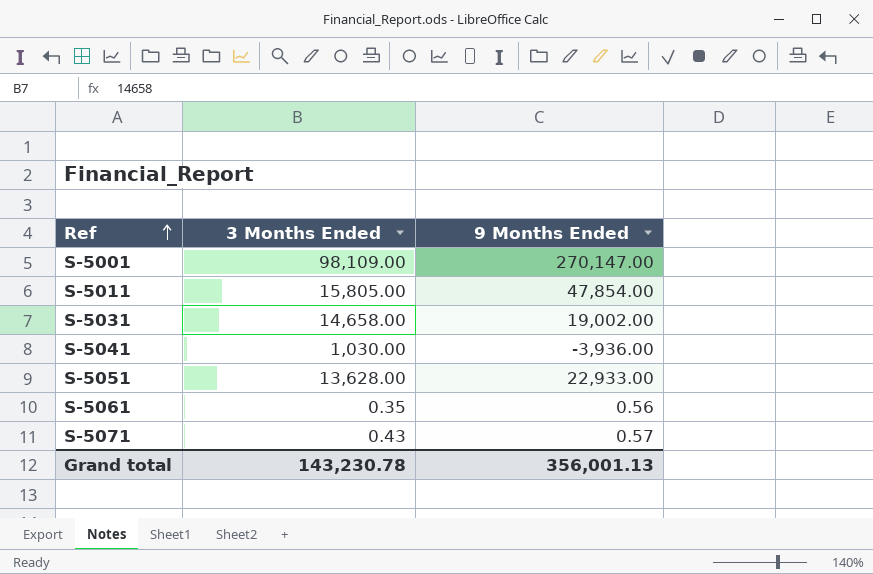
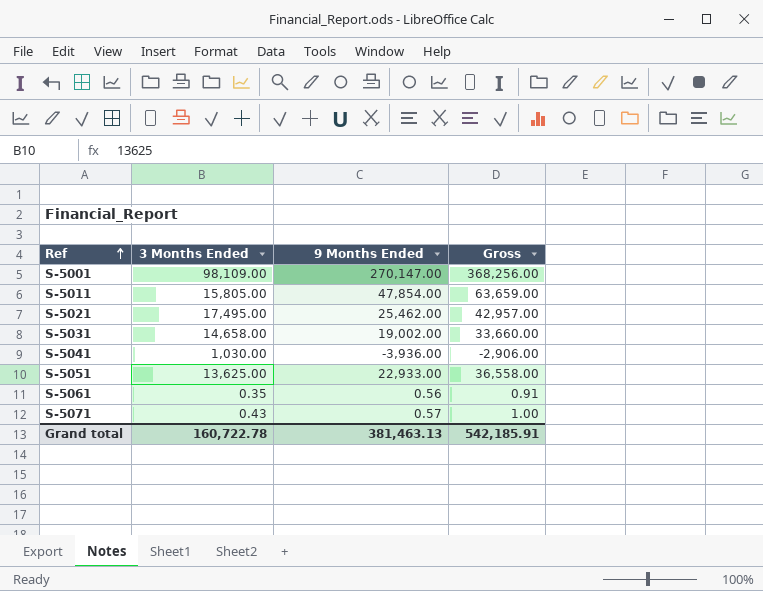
column Gross | formula: none -> [3 Months Ended] + [9 Months Ended]
row S-5021: none -> 17,495.00 | 25,462.00 | 42,957.00
S-5051 | 3 Months Ended: 13,628.00 -> 13,625.00
Grand total | 3 Months Ended: 143,230.78 -> 160,722.78
Grand total | 9 Months Ended: 356,001.13 -> 381,463.13

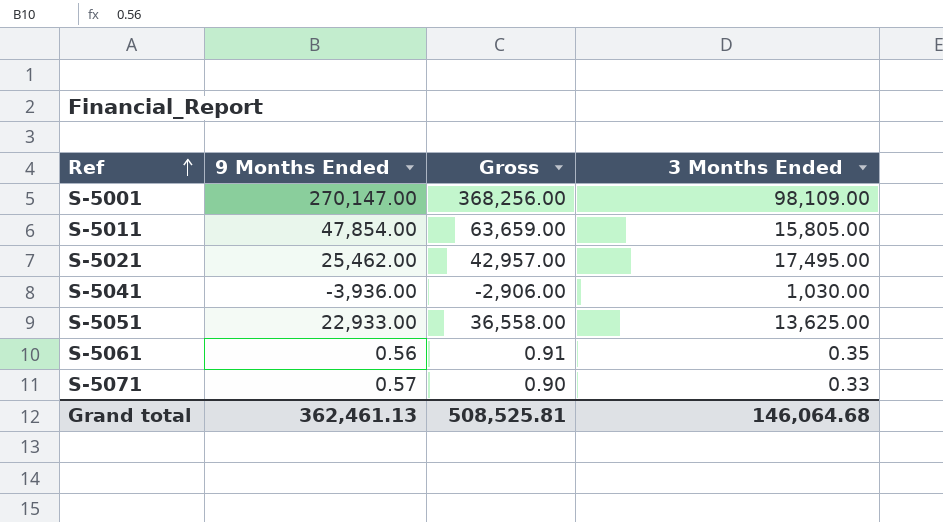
column 3 Months Ended | position: 2 -> 4
row S-5031: 14,658.00 | 19,002.00 | 33,660.00 -> none
S-5071 | Gross: 1.00 -> 0.90
S-5071 | 3 Months Ended: 0.43 -> 0.33
Grand total | 9 Months Ended: 381,463.13 -> 362,461.13
Grand total | Gross: 542,185.91 -> 508,525.81
Grand total | 3 Months Ended: 160,722.78 -> 146,064.68

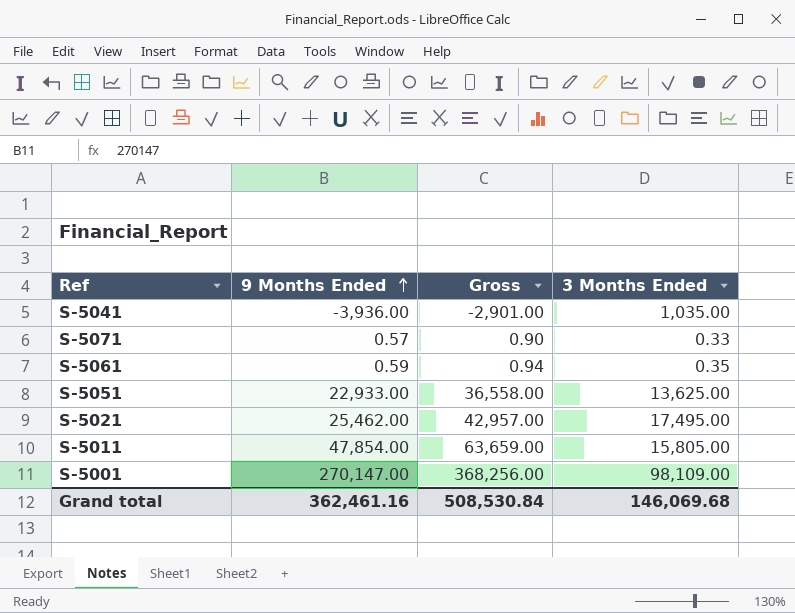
row order: Ref ascending -> 9 Months Ended ascending
S-5041 | Gross: -2,906.00 -> -2,901.00
S-5041 | 3 Months Ended: 1,030.00 -> 1,035.00
S-5061 | 9 Months Ended: 0.56 -> 0.59
S-5061 | Gross: 0.91 -> 0.94
Grand total | 9 Months Ended: 362,461.13 -> 362,461.16
Grand total | Gross: 508,525.81 -> 508,530.84
Grand total | 3 Months Ended: 146,064.68 -> 146,069.68

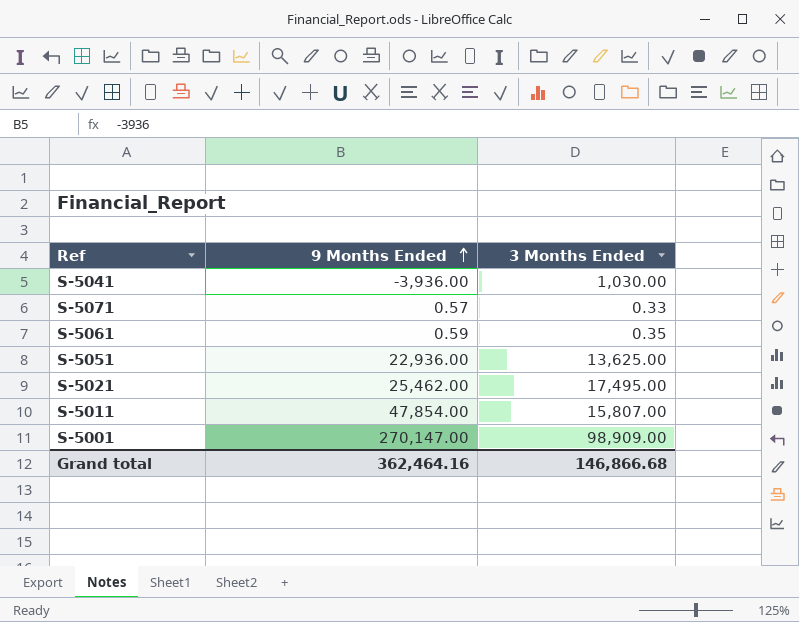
column Gross | formula: [9 Months Ended] + [3 Months Ended] -> none
S-5041 | 3 Months Ended: 1,035.00 -> 1,030.00
S-5051 | 9 Months Ended: 22,933.00 -> 22,936.00
S-5011 | 3 Months Ended: 15,805.00 -> 15,807.00
S-5001 | 3 Months Ended: 98,109.00 -> 98,909.00
Grand total | 9 Months Ended: 362,461.16 -> 362,464.16
Grand total | 3 Months Ended: 146,069.68 -> 146,866.68

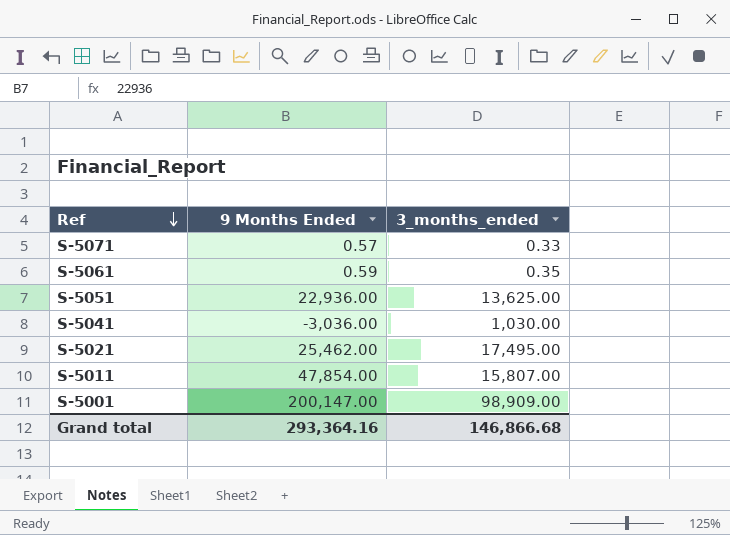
row order: 9 Months Ended ascending -> Ref descending
column name: 3 Months Ended -> 3_months_ended
S-5041 | 9 Months Ended: -3,936.00 -> -3,036.00
S-5001 | 9 Months Ended: 270,147.00 -> 200,147.00
Grand total | 9 Months Ended: 362,464.16 -> 293,364.16

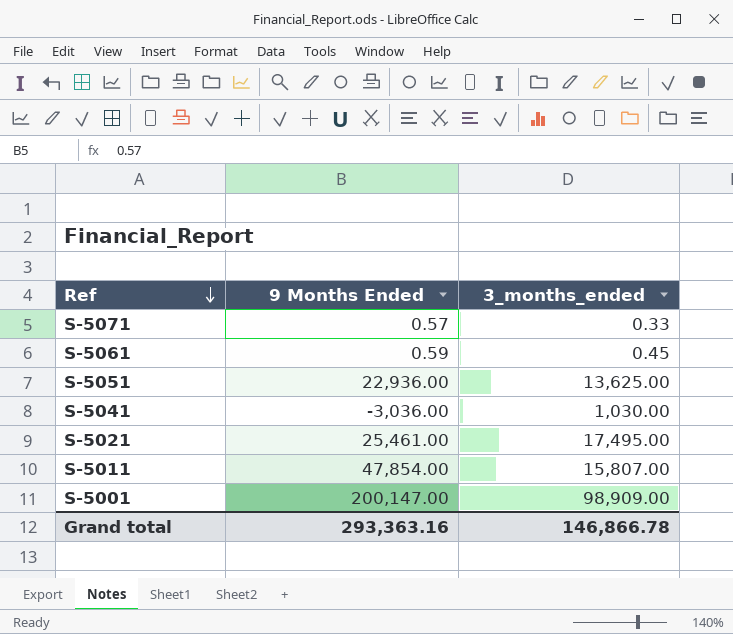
S-5061 | 3_months_ended: 0.35 -> 0.45
S-5021 | 9 Months Ended: 25,462.00 -> 25,461.00
Grand total | 9 Months Ended: 293,364.16 -> 293,363.16
Grand total | 3_months_ended: 146,866.68 -> 146,866.78

